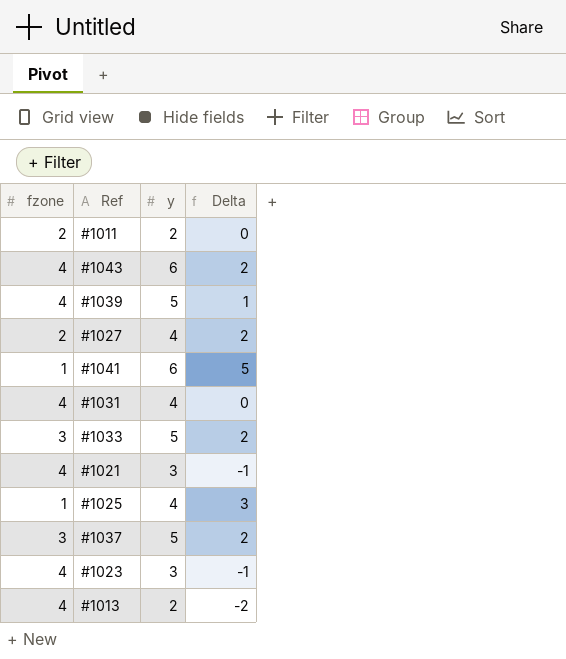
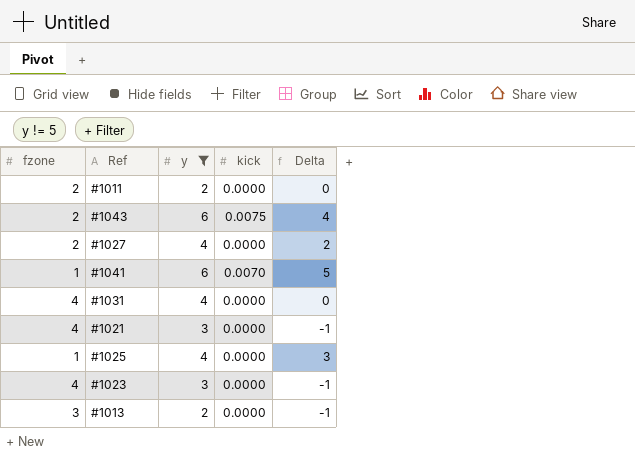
filter: none -> y != 5
column kick | position: none -> 4
#1043 | fzone: 4 -> 2
#1043 | Delta: 2 -> 4
#1013 | fzone: 4 -> 3
#1013 | Delta: -2 -> -1

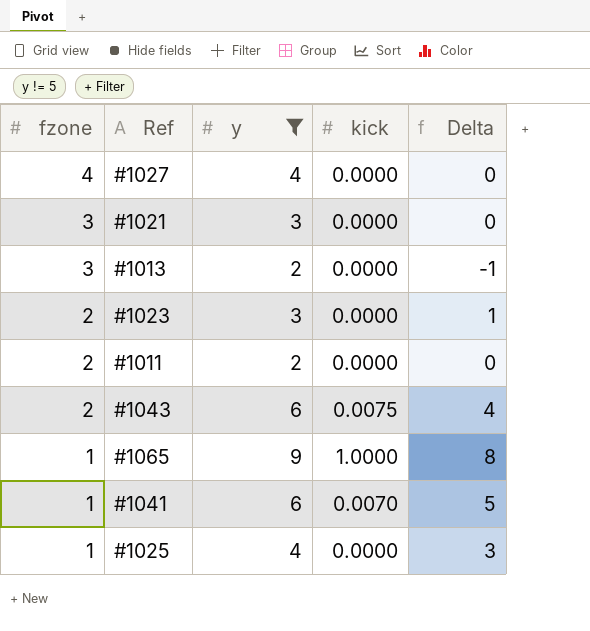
row order: none -> fzone descending
row #1031: 4 | 4 | 0.0000 | 0 -> none
#1027 | fzone: 2 -> 4
#1027 | Delta: 2 -> 0
#1021 | fzone: 4 -> 3
#1021 | Delta: -1 -> 0
#1023 | fzone: 4 -> 2
#1023 | Delta: -1 -> 1
row #1065: none -> 1 | 9 | 1.0000 | 8

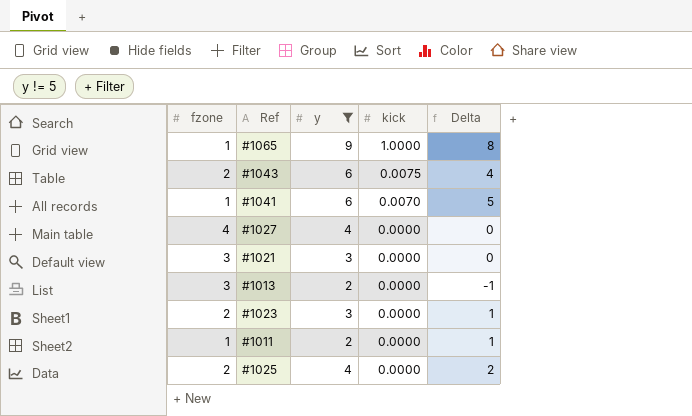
row order: fzone descending -> kick descending
#1011 | fzone: 2 -> 1
#1011 | Delta: 0 -> 1
#1025 | fzone: 1 -> 2
#1025 | Delta: 3 -> 2

